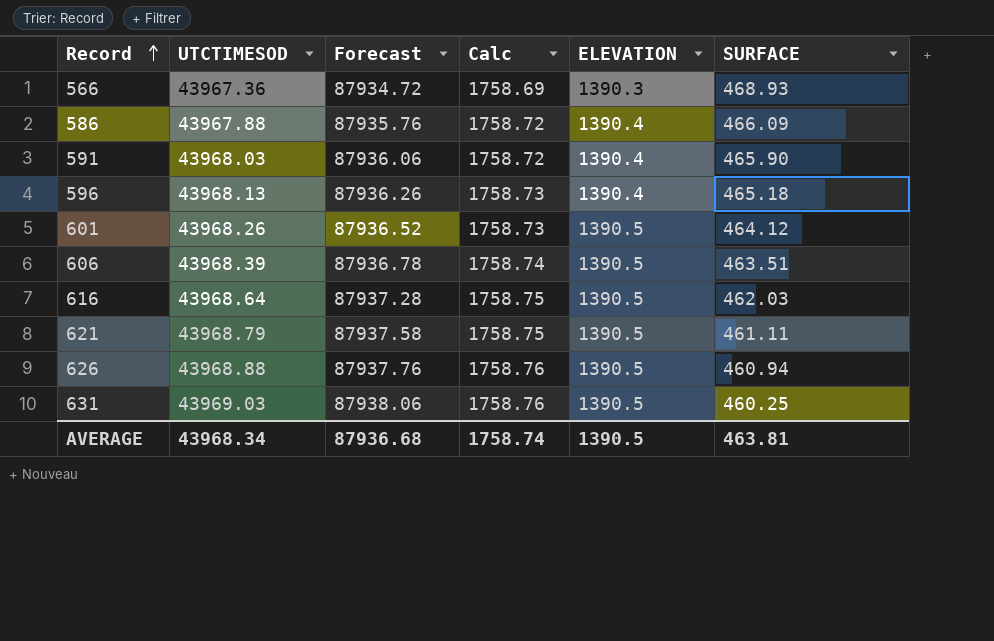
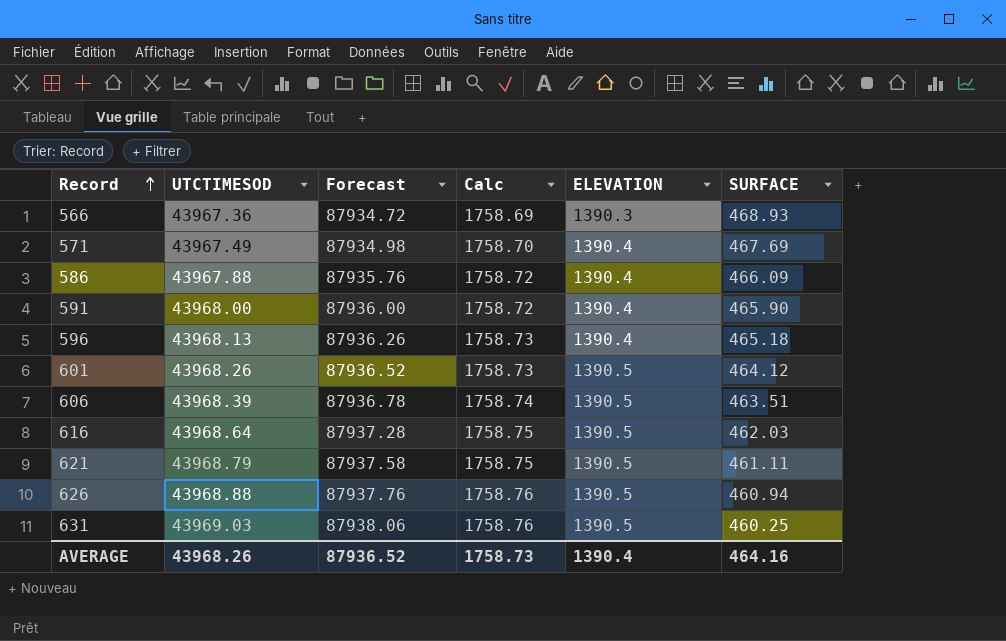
row 571: none -> 43967.49 | 87934.98 | 1758.70 | 1390.4 | 467.69
591 | UTCTIMESOD: 43968.03 -> 43968.00
591 | Forecast: 87936.06 -> 87936.00
AVERAGE | UTCTIMESOD: 43968.34 -> 43968.26
AVERAGE | Forecast: 87936.68 -> 87936.52
AVERAGE | Calc: 1758.74 -> 1758.73
AVERAGE | ELEVATION: 1390.5 -> 1390.4
AVERAGE | SURFACE: 463.81 -> 464.16

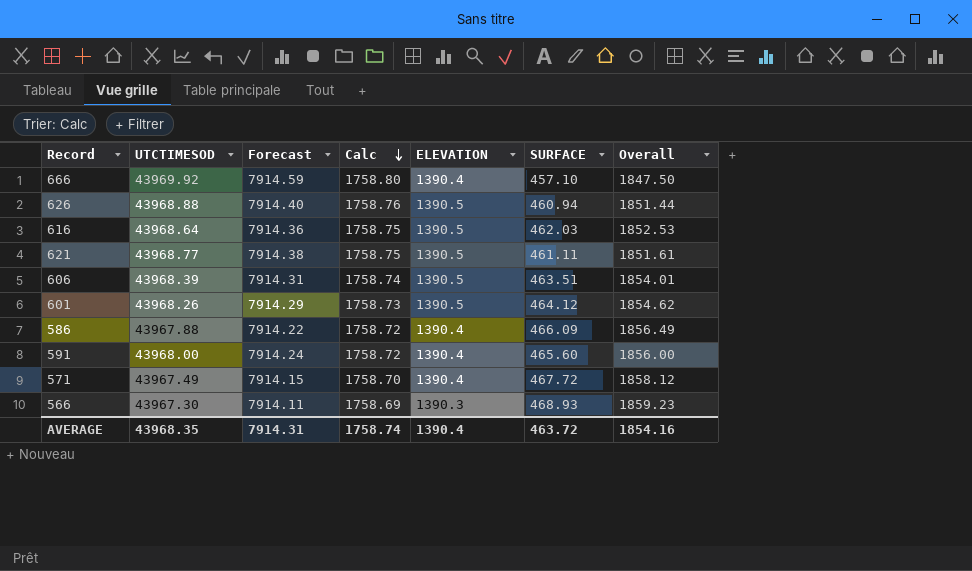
row order: Record ascending -> Calc descending
column Forecast | formula: [UTCTIMESOD] * 2 -> [UTCTIMESOD] * 0.18
column Overall | formula: none -> [ELEVATION] + [SURFACE]
row 596: 43968.13 | 87936.26 | 1758.73 | 1390.4 | 465.18 -> none
row 631: 43969.03 | 87938.06 | 1758.76 | 1390.5 | 460.25 -> none
row 666: none -> 43969.92 | 7914.59 | 1758.80 | 1390.4 | 457.10 | 1847.50
621 | UTCTIMESOD: 43968.79 -> 43968.77
591 | SURFACE: 465.90 -> 465.60
571 | SURFACE: 467.69 -> 467.72
566 | UTCTIMESOD: 43967.36 -> 43967.30
AVERAGE | UTCTIMESOD: 43968.26 -> 43968.35
AVERAGE | Forecast: 87936.52 -> 7914.31
AVERAGE | Calc: 1758.73 -> 1758.74
AVERAGE | SURFACE: 464.16 -> 463.72

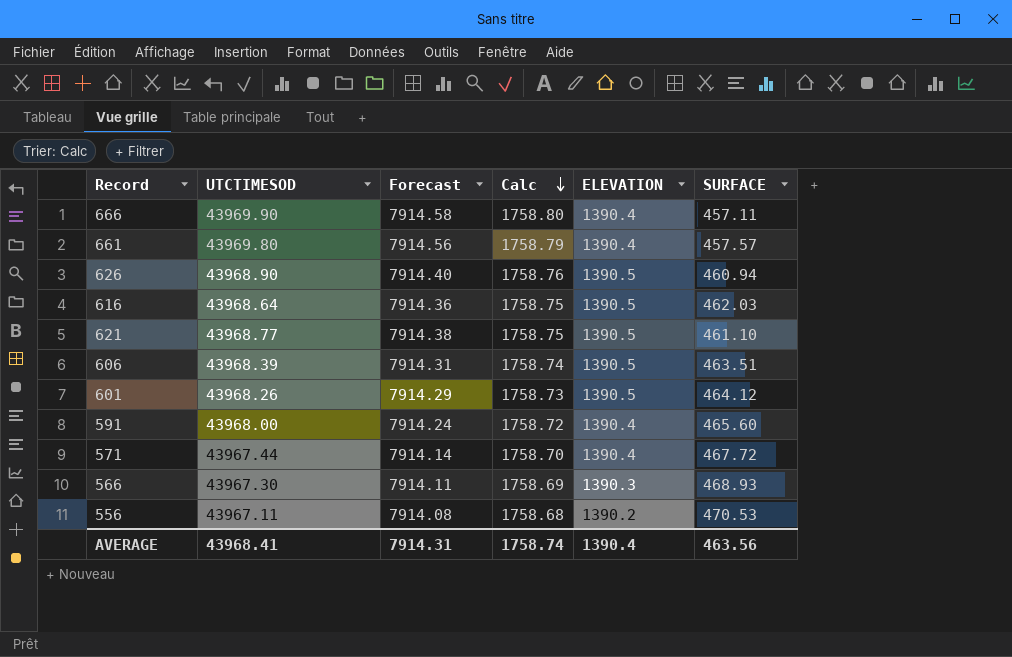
column Overall | formula: [ELEVATION] + [SURFACE] -> none
row 586: 43967.88 | 7914.22 | 1758.72 | 1390.4 | 466.09 | 1856.49 -> none
666 | UTCTIMESOD: 43969.92 -> 43969.90
666 | Forecast: 7914.59 -> 7914.58
666 | SURFACE: 457.10 -> 457.11
row 661: none -> 43969.80 | 7914.56 | 1758.79 | 1390.4 | 457.57
626 | UTCTIMESOD: 43968.88 -> 43968.90
621 | SURFACE: 461.11 -> 461.10
571 | UTCTIMESOD: 43967.49 -> 43967.44
571 | Forecast: 7914.15 -> 7914.14
row 556: none -> 43967.11 | 7914.08 | 1758.68 | 1390.2 | 470.53
AVERAGE | UTCTIMESOD: 43968.35 -> 43968.41
AVERAGE | SURFACE: 463.72 -> 463.56

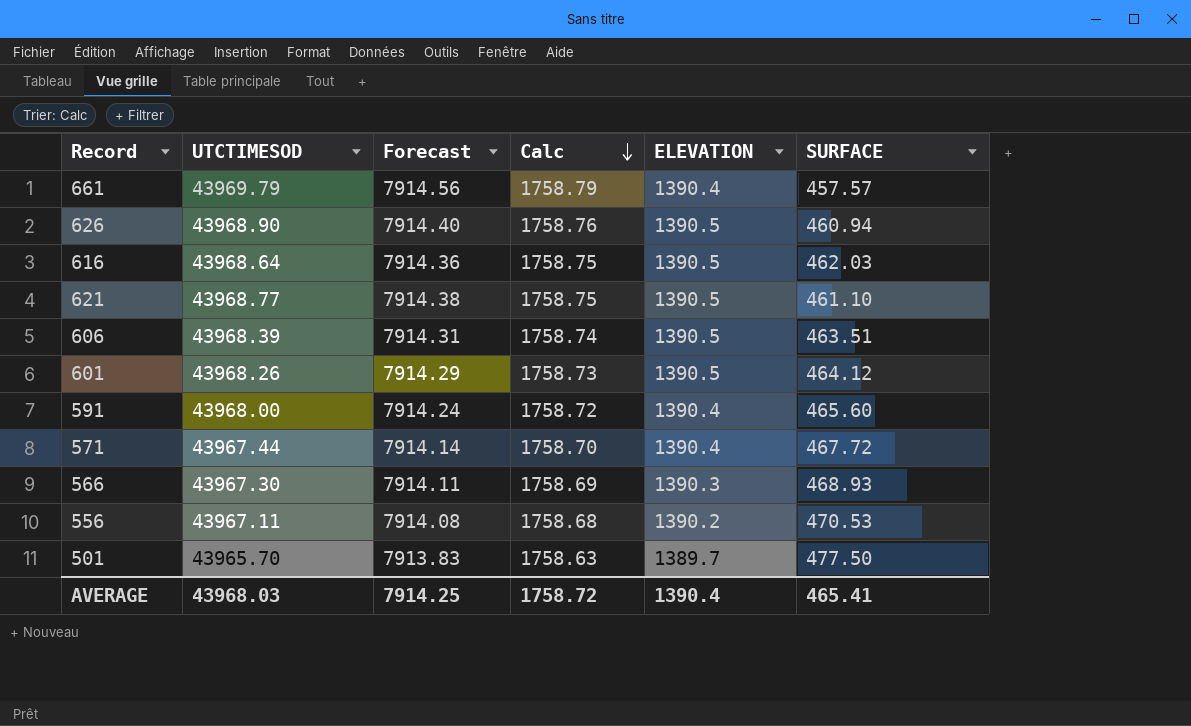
row 666: 43969.90 | 7914.58 | 1758.80 | 1390.4 | 457.11 -> none
661 | UTCTIMESOD: 43969.80 -> 43969.79
row 501: none -> 43965.70 | 7913.83 | 1758.63 | 1389.7 | 477.50
AVERAGE | UTCTIMESOD: 43968.41 -> 43968.03
AVERAGE | Forecast: 7914.31 -> 7914.25
AVERAGE | Calc: 1758.74 -> 1758.72
AVERAGE | SURFACE: 463.56 -> 465.41

